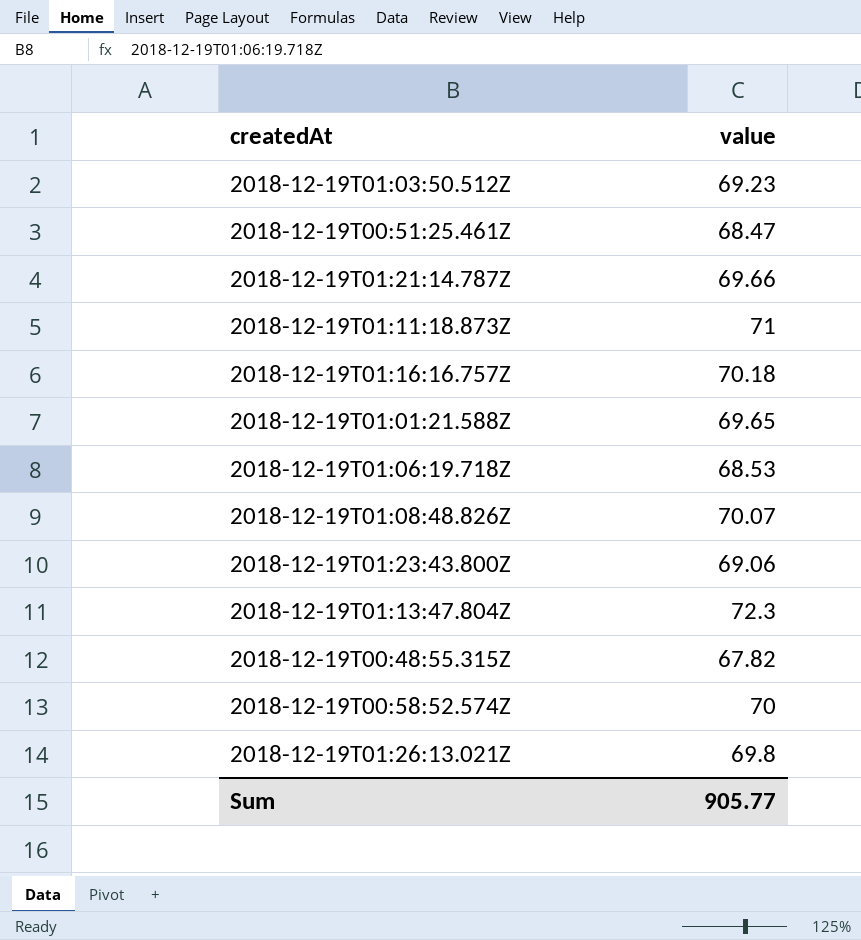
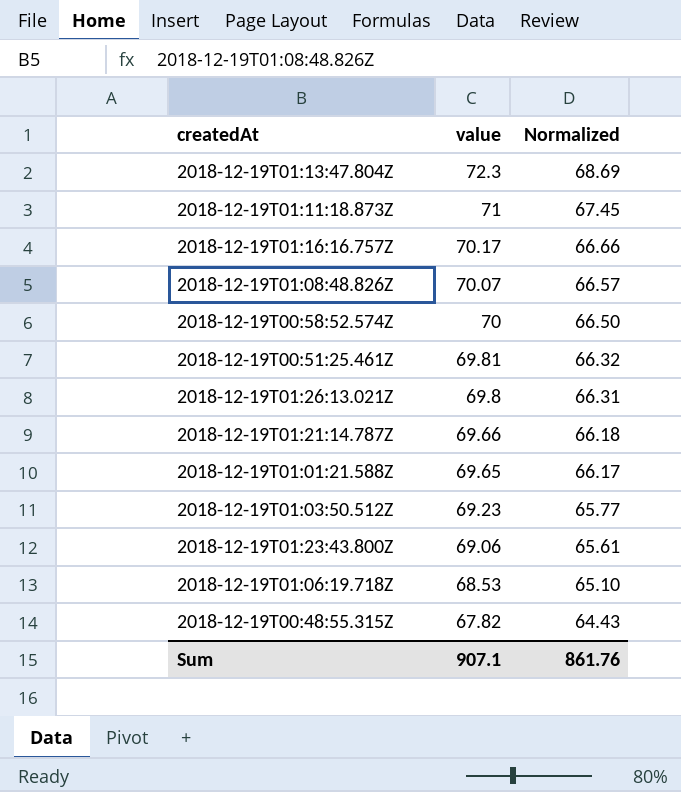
row order: none -> value descending
column Normalized | formula: none -> [value] * 0.95
2018-12-19T01:16:16.757Z | value: 70.18 -> 70.17
2018-12-19T00:51:25.461Z | value: 68.47 -> 69.81
Sum | value: 905.77 -> 907.1

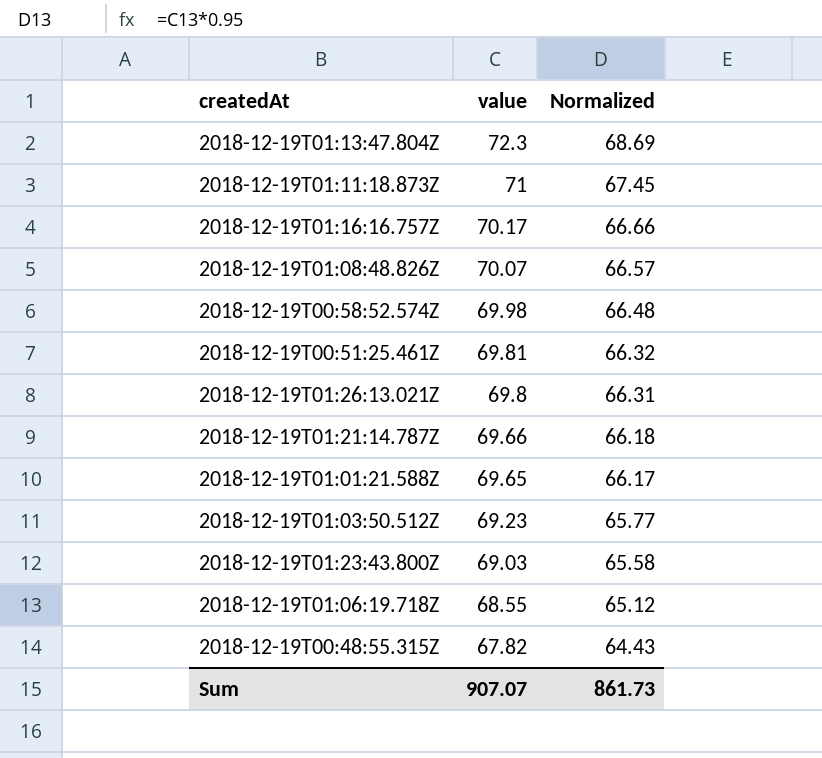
2018-12-19T00:58:52.574Z | value: 70 -> 69.98
2018-12-19T00:58:52.574Z | Normalized: 66.50 -> 66.48
2018-12-19T01:23:43.800Z | value: 69.06 -> 69.03
2018-12-19T01:23:43.800Z | Normalized: 65.61 -> 65.58
2018-12-19T01:06:19.718Z | value: 68.53 -> 68.55
2018-12-19T01:06:19.718Z | Normalized: 65.10 -> 65.12
Sum | value: 907.1 -> 907.07
Sum | Normalized: 861.76 -> 861.73

